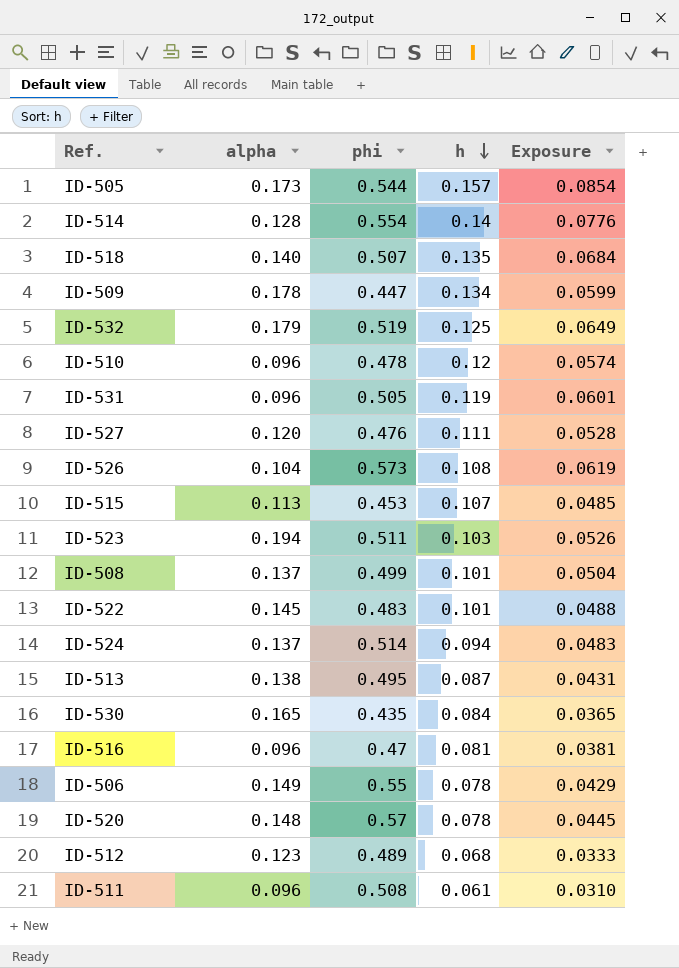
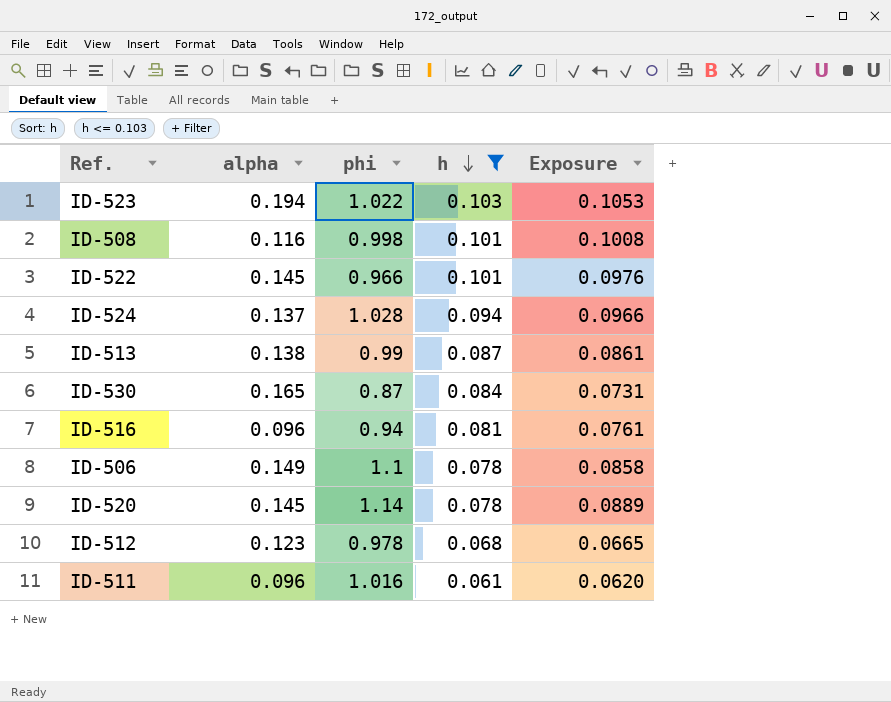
filter: none -> h <= 0.103
ID-523 | phi: 0.511 -> 1.022
ID-523 | Exposure: 0.0526 -> 0.1053
ID-508 | alpha: 0.137 -> 0.116
ID-508 | phi: 0.499 -> 0.998
ID-508 | Exposure: 0.0504 -> 0.1008
ID-522 | phi: 0.483 -> 0.966
ID-522 | Exposure: 0.0488 -> 0.0976
ID-524 | phi: 0.514 -> 1.028
ID-524 | Exposure: 0.0483 -> 0.0966
ID-513 | phi: 0.495 -> 0.99
ID-513 | Exposure: 0.0431 -> 0.0861
ID-530 | phi: 0.435 -> 0.87
ID-530 | Exposure: 0.0365 -> 0.0731
ID-516 | phi: 0.47 -> 0.94
ID-516 | Exposure: 0.0381 -> 0.0761
ID-506 | phi: 0.55 -> 1.1
ID-506 | Exposure: 0.0429 -> 0.0858
ID-520 | alpha: 0.148 -> 0.145
ID-520 | phi: 0.57 -> 1.14
ID-520 | Exposure: 0.0445 -> 0.0889
ID-512 | phi: 0.489 -> 0.978
ID-512 | Exposure: 0.0333 -> 0.0665
ID-511 | phi: 0.508 -> 1.016
ID-511 | Exposure: 0.0310 -> 0.0620

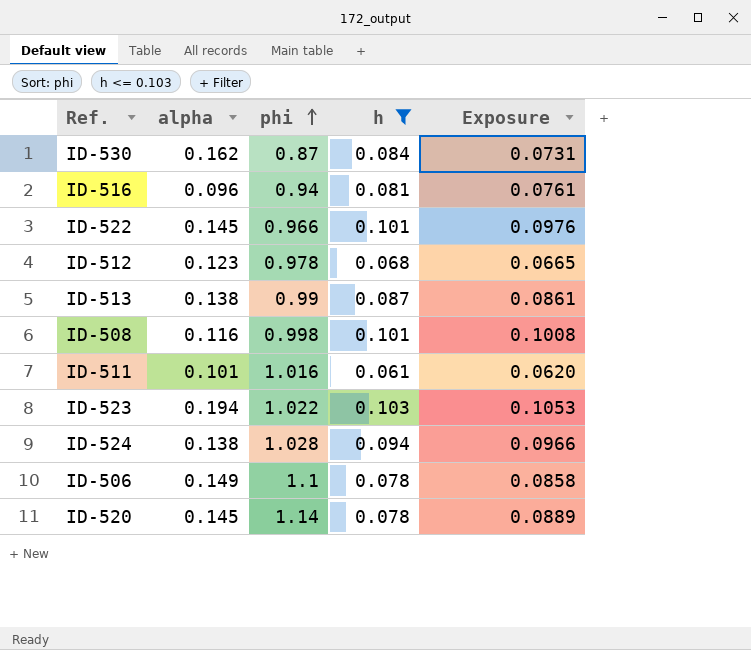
row order: h descending -> phi ascending
ID-530 | alpha: 0.165 -> 0.162
ID-511 | alpha: 0.096 -> 0.101
ID-524 | alpha: 0.137 -> 0.138

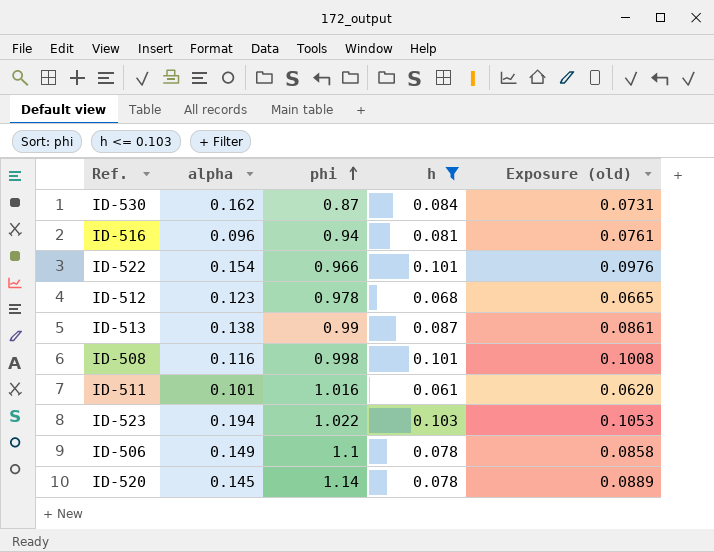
column name: Exposure -> Exposure (old)
row ID-524: 0.138 | 1.028 | 0.094 | 0.0966 -> none
ID-522 | alpha: 0.145 -> 0.154

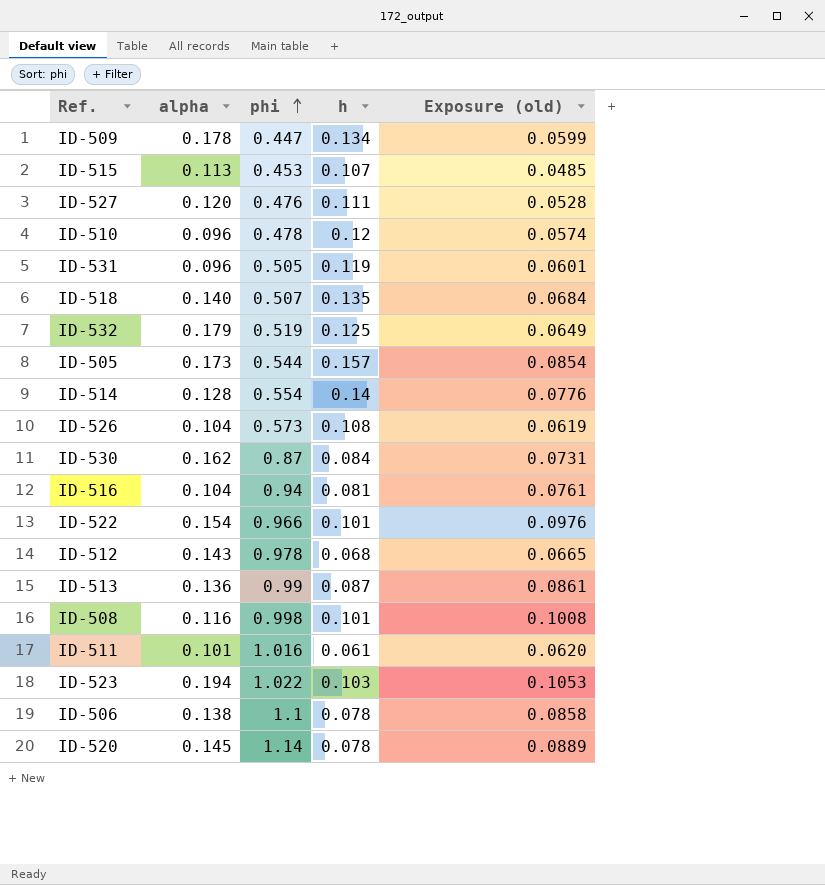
filter: h <= 0.103 -> none
ID-516 | alpha: 0.096 -> 0.104
ID-512 | alpha: 0.123 -> 0.143
ID-513 | alpha: 0.138 -> 0.136
ID-506 | alpha: 0.149 -> 0.138

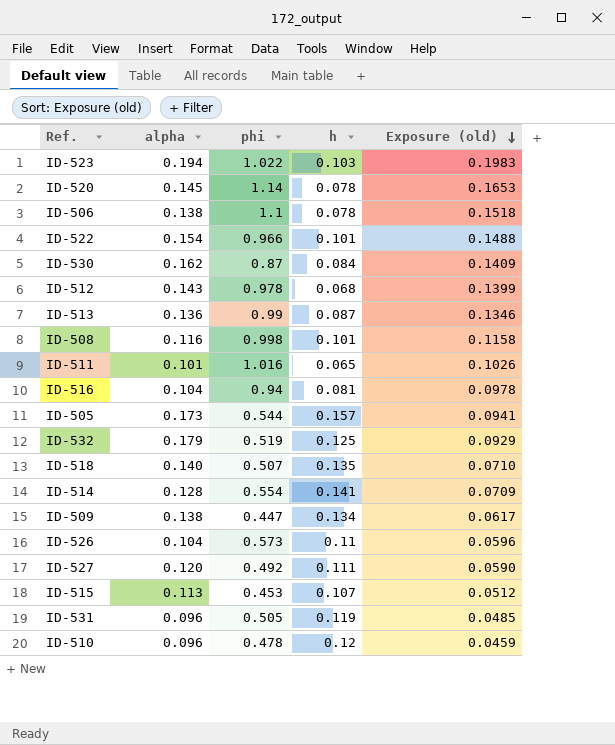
row order: phi ascending -> Exposure (old) descending
column Exposure (old) | formula: [phi] * [h] -> [alpha] * [phi]
ID-511 | h: 0.061 -> 0.065
ID-514 | h: 0.14 -> 0.141
ID-509 | alpha: 0.178 -> 0.138
ID-526 | h: 0.108 -> 0.11
ID-527 | phi: 0.476 -> 0.492

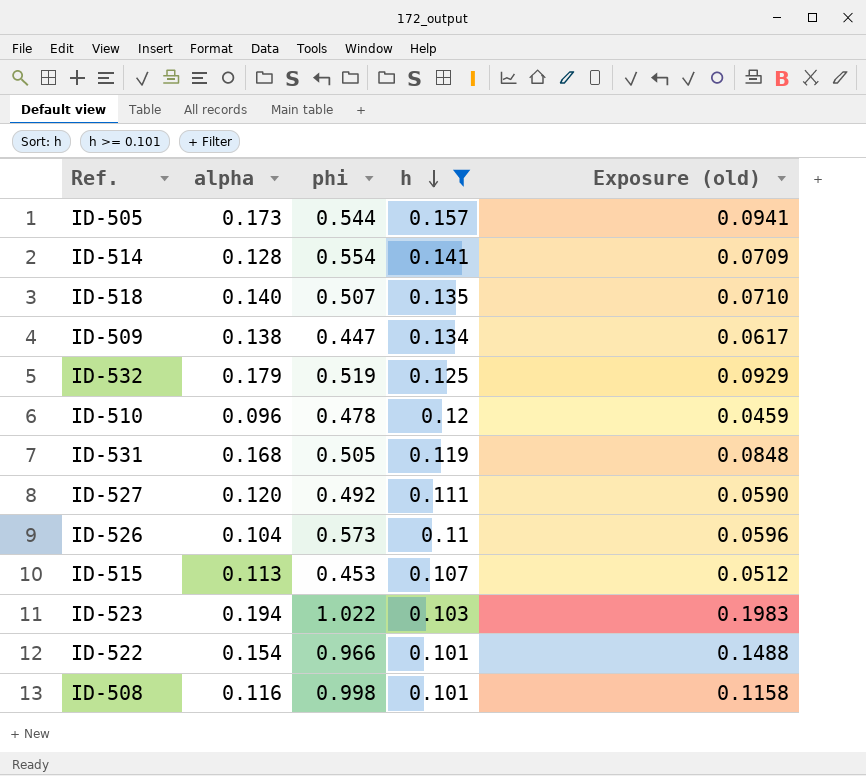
filter: none -> h >= 0.101
row order: Exposure (old) descending -> h descending
ID-531 | alpha: 0.096 -> 0.168
ID-531 | Exposure (old): 0.0485 -> 0.0848

